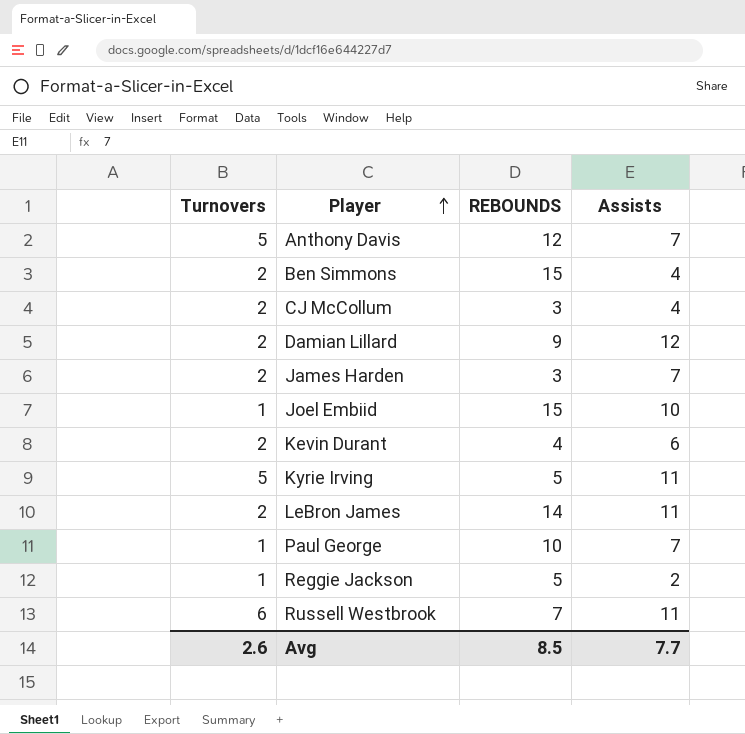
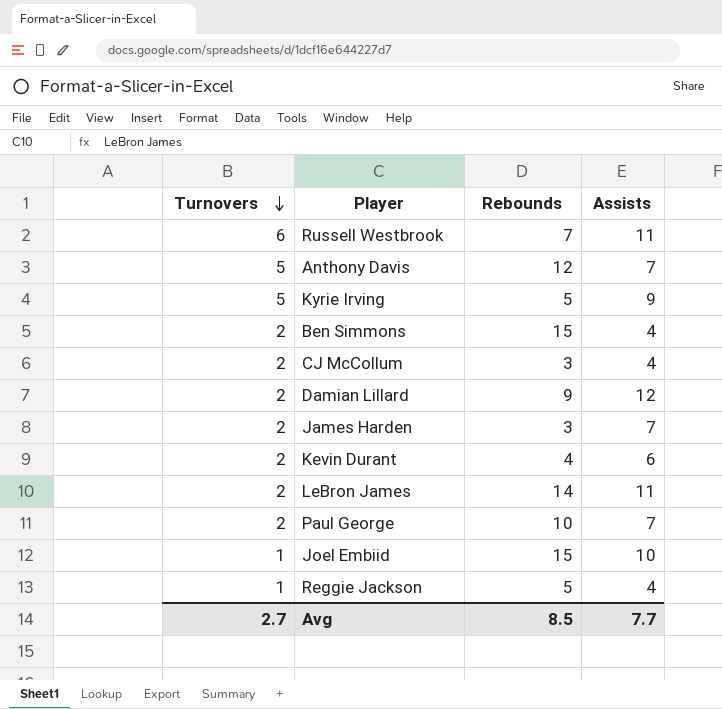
row order: Player ascending -> Turnovers descending
column name: REBOUNDS -> Rebounds
Kyrie Irving | Assists: 11 -> 9
Paul George | Turnovers: 1 -> 2
Reggie Jackson | Assists: 2 -> 4
Avg | Turnovers: 2.6 -> 2.7

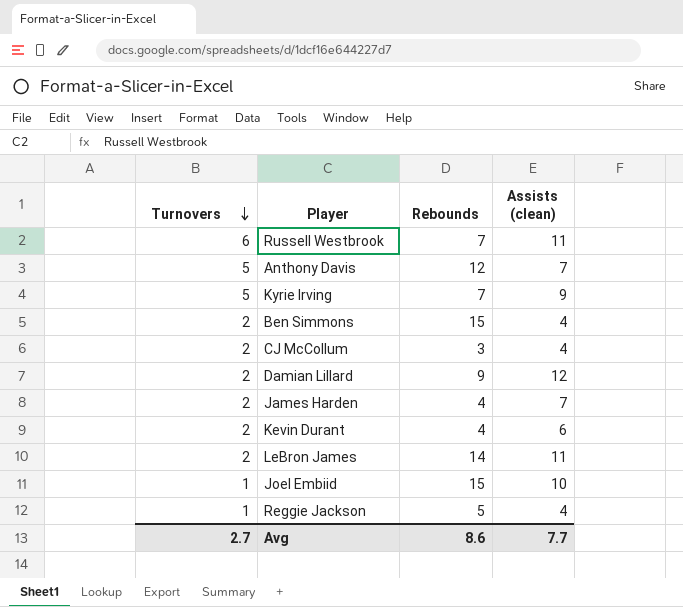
column name: Assists -> Assists (clean)
row Paul George: 2 | 10 | 7 -> none
Kyrie Irving | Rebounds: 5 -> 7
James Harden | Rebounds: 3 -> 4
Avg | Rebounds: 8.5 -> 8.6

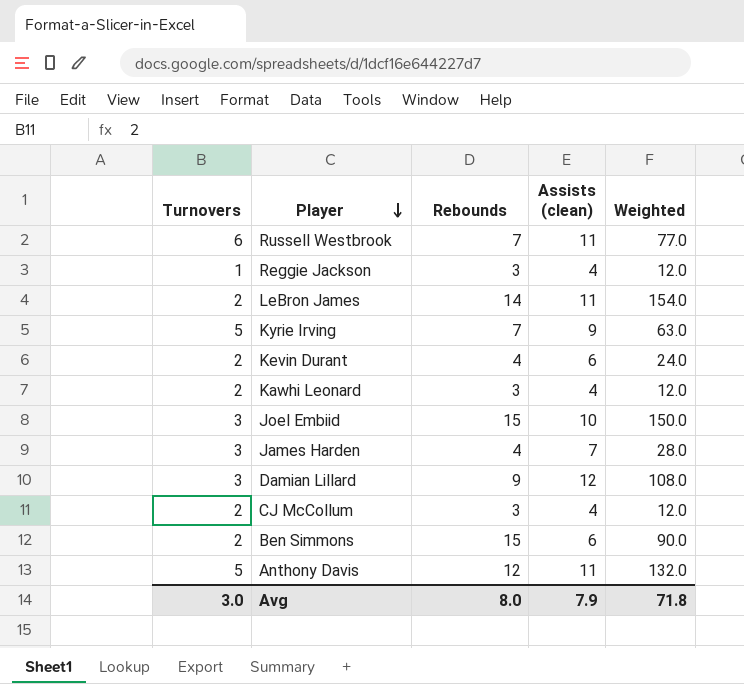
row order: Turnovers descending -> Player descending
column Weighted | formula: none -> [Rebounds] * [Assists (clean)]
Reggie Jackson | Rebounds: 5 -> 3
row Kawhi Leonard: none -> 2 | 3 | 4 | 12.0
Joel Embiid | Turnovers: 1 -> 3
James Harden | Turnovers: 2 -> 3
Damian Lillard | Turnovers: 2 -> 3
Ben Simmons | Assists (clean): 4 -> 6
Anthony Davis | Assists (clean): 7 -> 11
Avg | Turnovers: 2.7 -> 3.0
Avg | Rebounds: 8.6 -> 8.0
Avg | Assists (clean): 7.7 -> 7.9

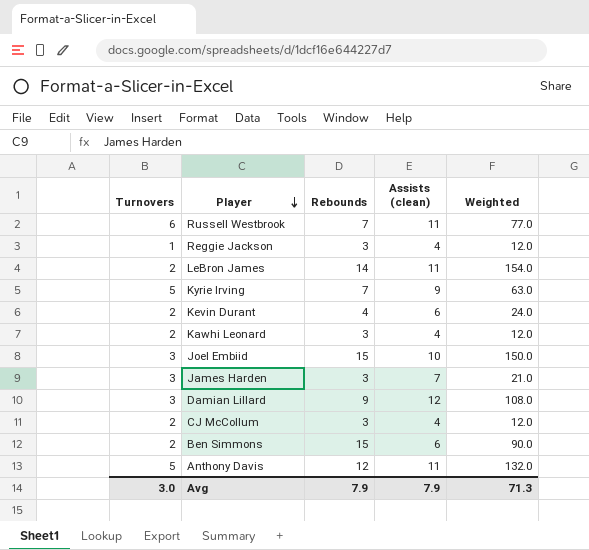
James Harden | Rebounds: 4 -> 3
James Harden | Weighted: 28.0 -> 21.0
Avg | Rebounds: 8.0 -> 7.9
Avg | Weighted: 71.8 -> 71.3

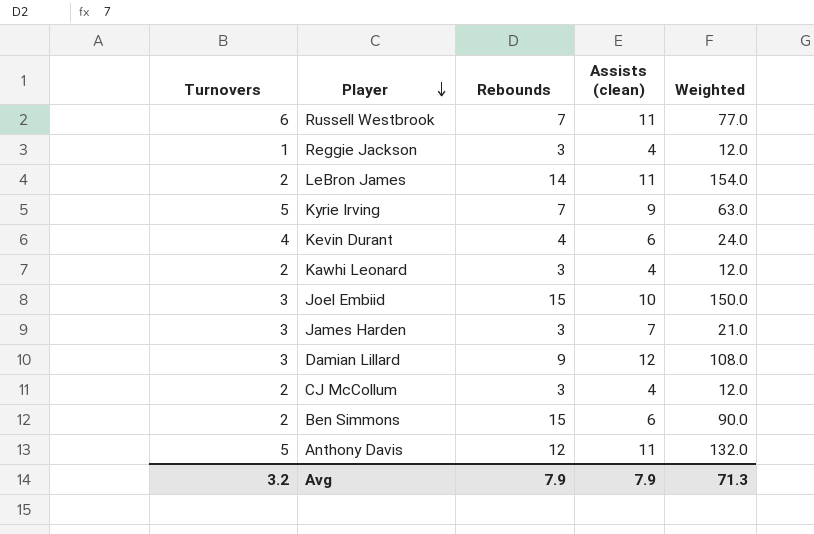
Kevin Durant | Turnovers: 2 -> 4
Avg | Turnovers: 3.0 -> 3.2

